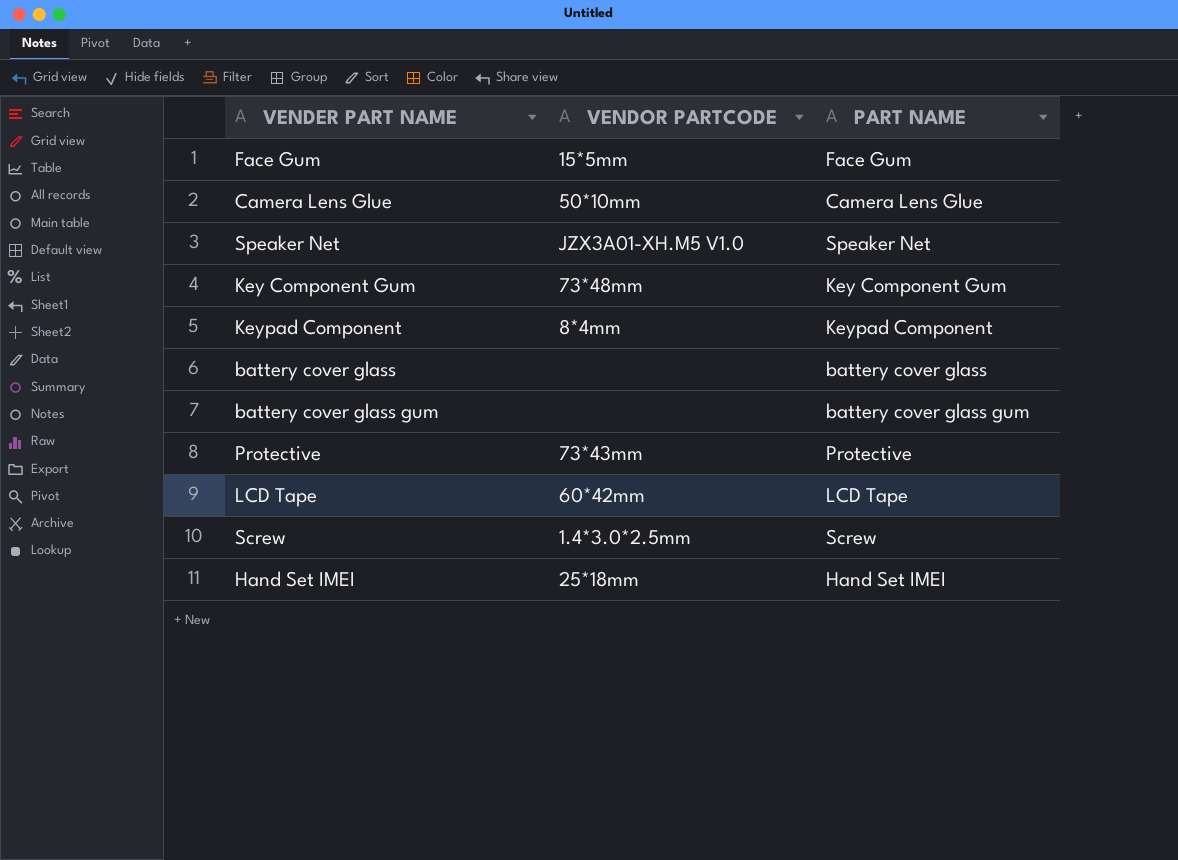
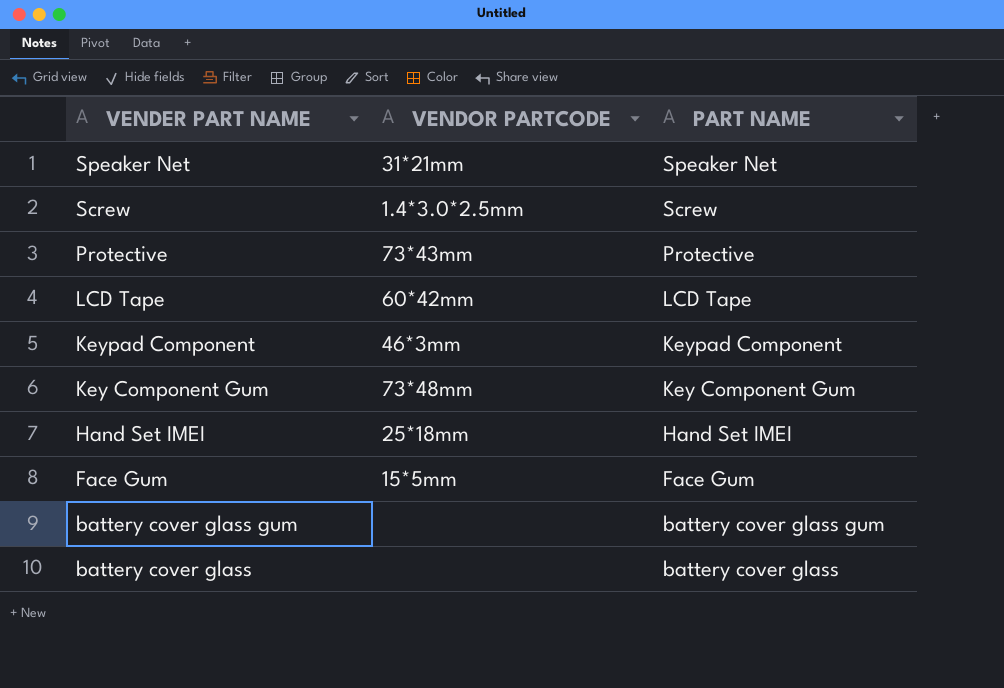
row order: none -> VENDER PART NAME descending
row Camera Lens Glue: 50*10mm | Camera Lens Glue -> none
Speaker Net | VENDOR PARTCODE: JZX3A01-XH.M5 V1.0 -> 31*21mm
Keypad Component | VENDOR PARTCODE: 8*4mm -> 46*3mm

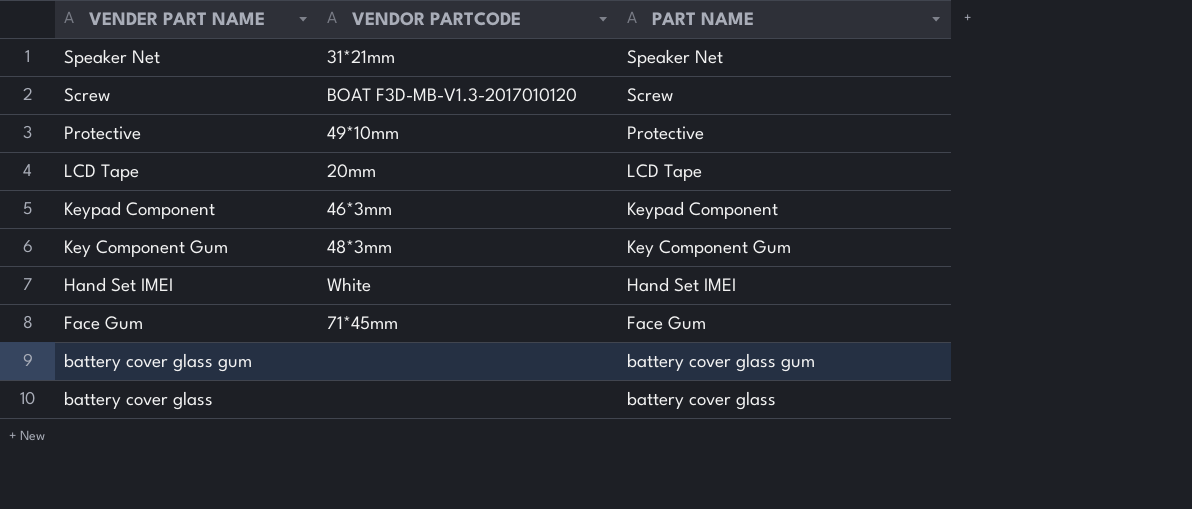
Screw | VENDOR PARTCODE: 1.4*3.0*2.5mm -> BOAT F3D-MB-V1.3-2017010120
Protective | VENDOR PARTCODE: 73*43mm -> 49*10mm
LCD Tape | VENDOR PARTCODE: 60*42mm -> 20mm
Key Component Gum | VENDOR PARTCODE: 73*48mm -> 48*3mm
Hand Set IMEI | VENDOR PARTCODE: 25*18mm -> White
Face Gum | VENDOR PARTCODE: 15*5mm -> 71*45mm

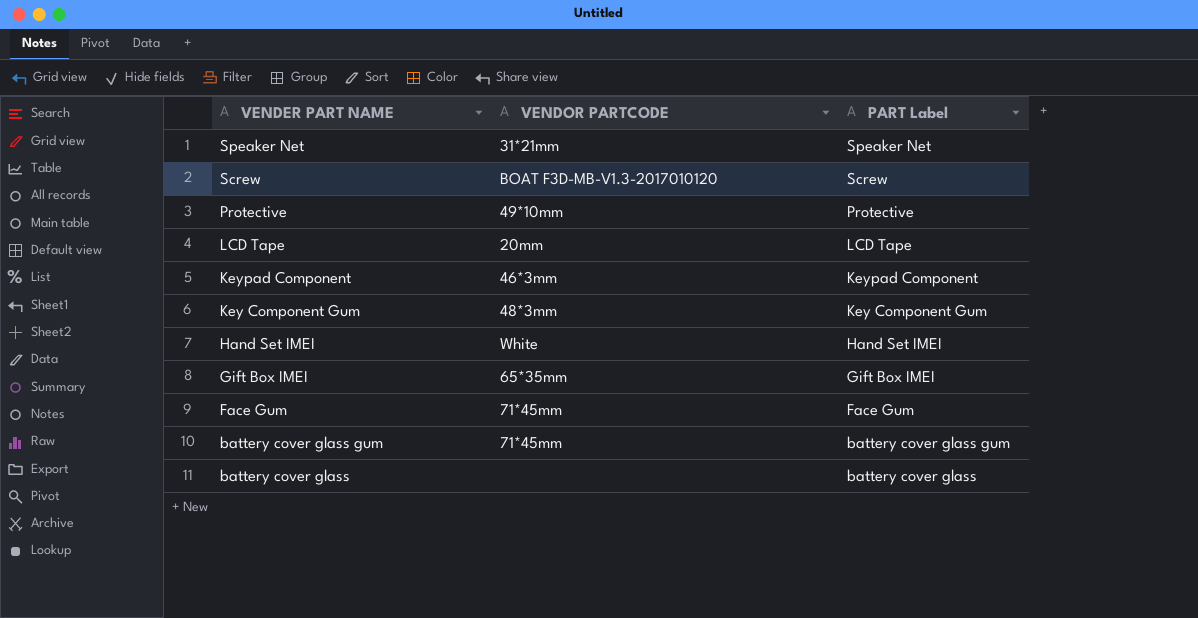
column name: PART NAME -> PART Label
row Gift Box IMEI: none -> 65*35mm | Gift Box IMEI
battery cover glass gum | VENDOR PARTCODE: none -> 71*45mm

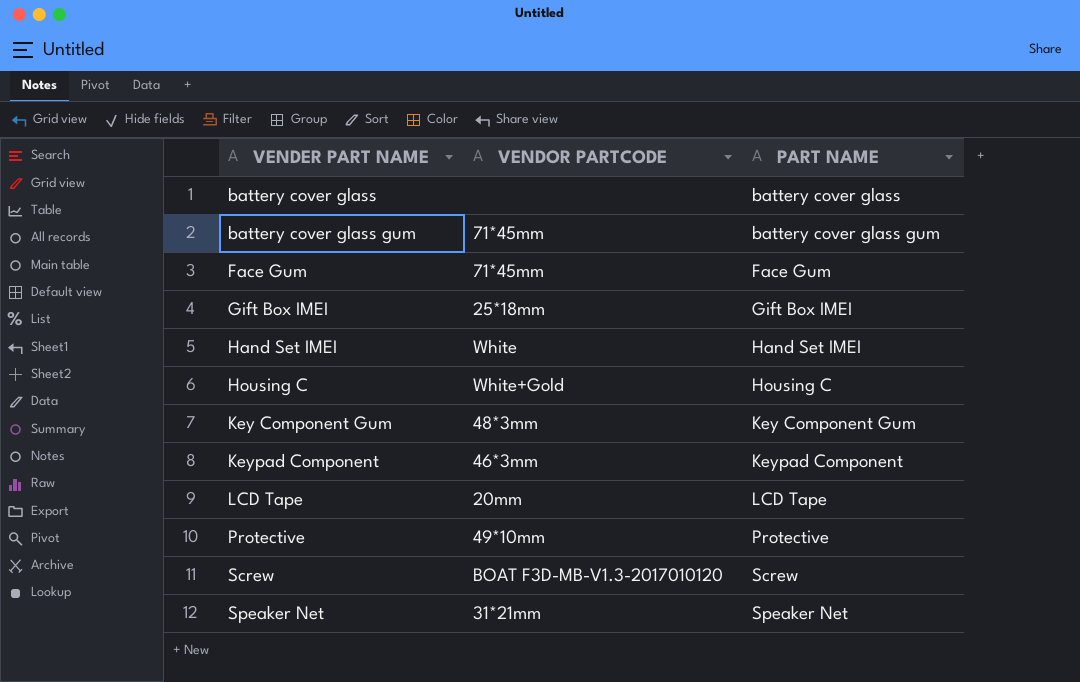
row order: VENDER PART NAME descending -> VENDER PART NAME ascending
column name: PART Label -> PART NAME
Gift Box IMEI | VENDOR PARTCODE: 65*35mm -> 25*18mm
row Housing C: none -> White+Gold | Housing C

